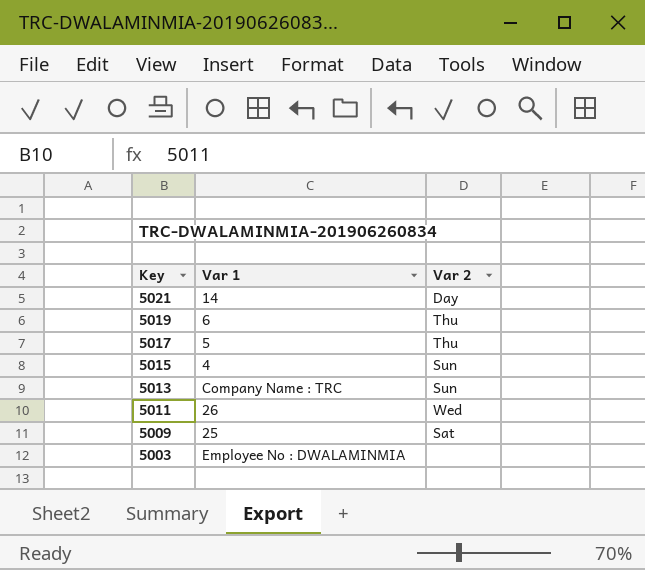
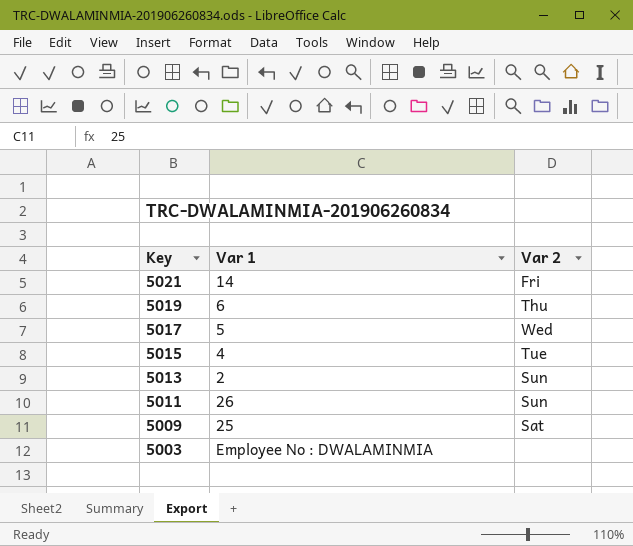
5021 | Var 2: Day -> Fri
5017 | Var 2: Thu -> Wed
5015 | Var 2: Sun -> Tue
5013 | Var 1: Company Name : TRC -> 2
5011 | Var 2: Wed -> Sun

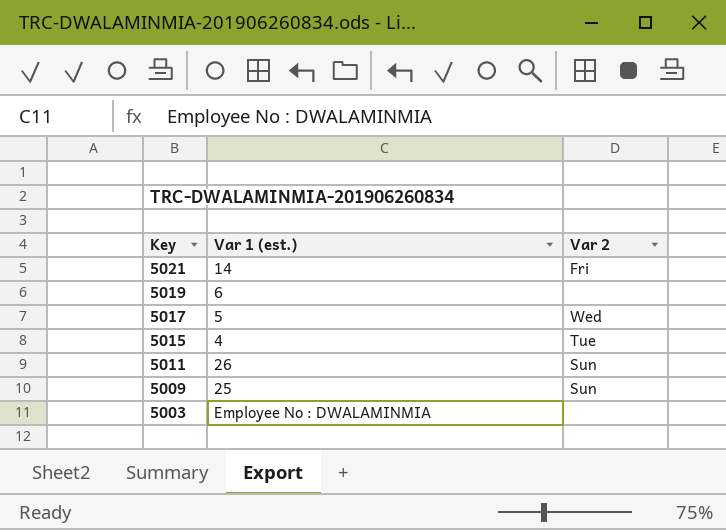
column name: Var 1 -> Var 1 (est.)
row 5013: 2 | Sun -> none
5019 | Var 2: Thu -> none
5009 | Var 2: Sat -> Sun

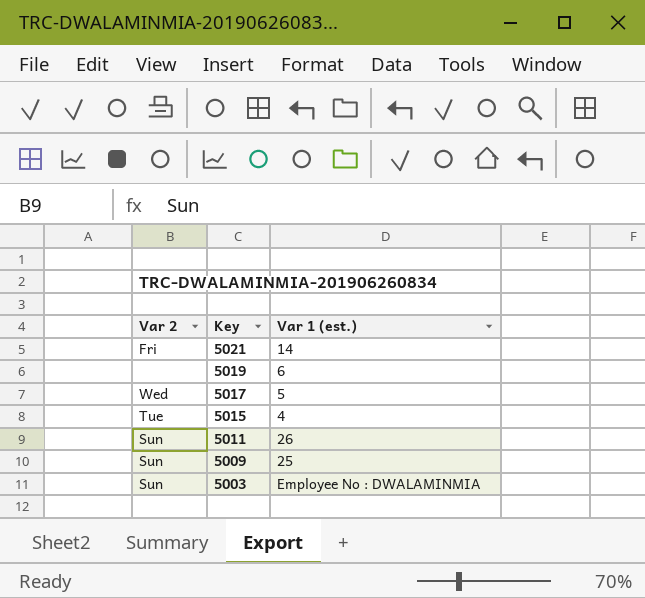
column Var 2 | position: 3 -> 1
5003 | Var 2: none -> Sun

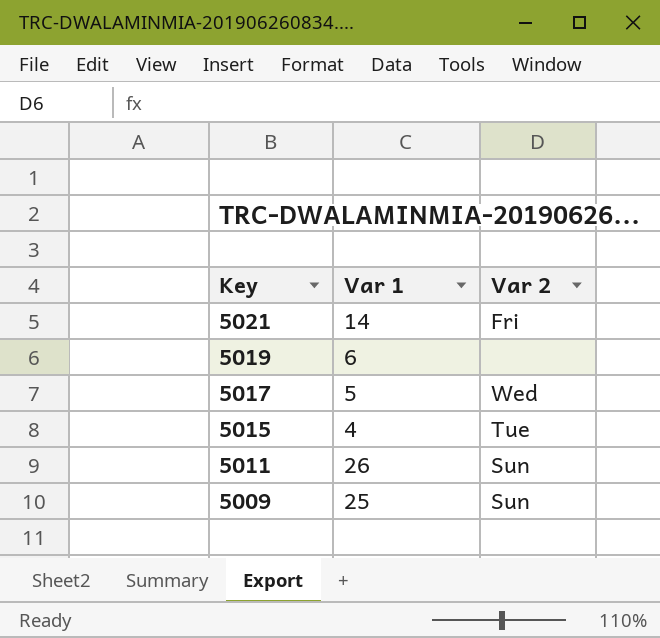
column name: Var 1 (est.) -> Var 1
column Var 2 | position: 1 -> 3
row 5003: Sun | Employee No : DWALAMINMIA -> none

